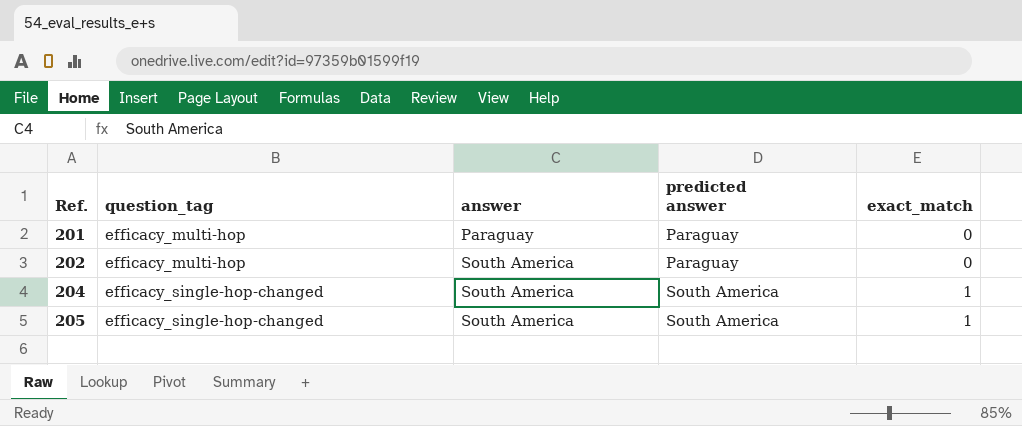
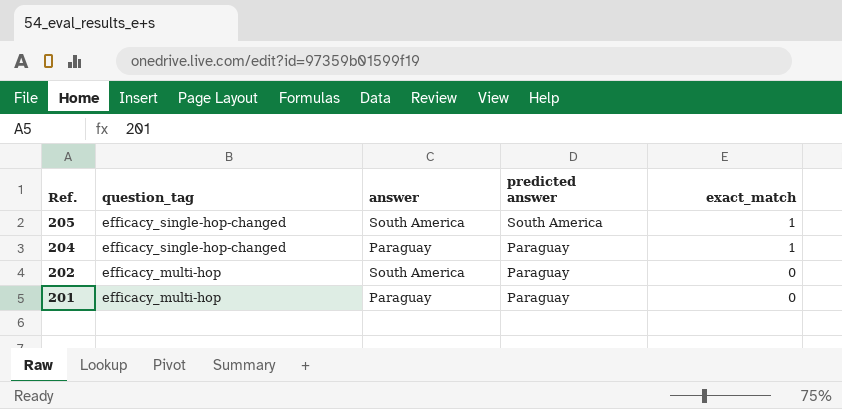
row order: Ref. ascending -> Ref. descending
204 | answer: South America -> Paraguay
204 | predicted answer: South America -> Paraguay

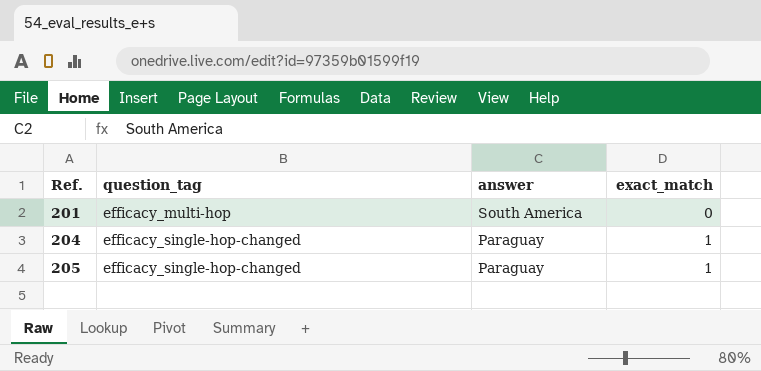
row order: Ref. descending -> Ref. ascending
column predicted answer | position: 4 -> none
row 202: efficacy_multi-hop | South America | Paraguay | 0 -> none
201 | answer: Paraguay -> South America
205 | answer: South America -> Paraguay

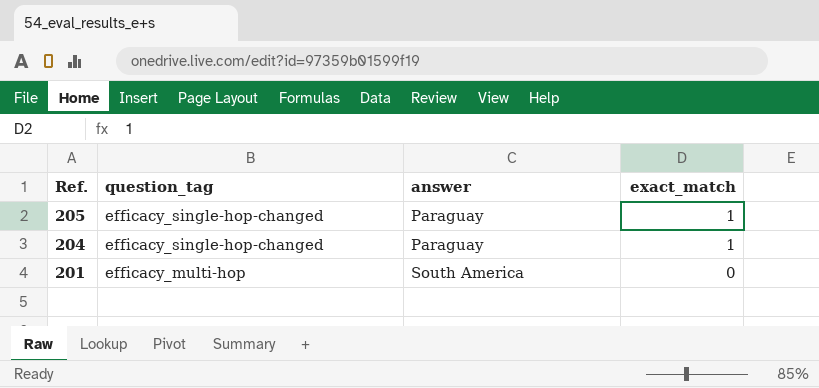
row order: Ref. ascending -> Ref. descending

